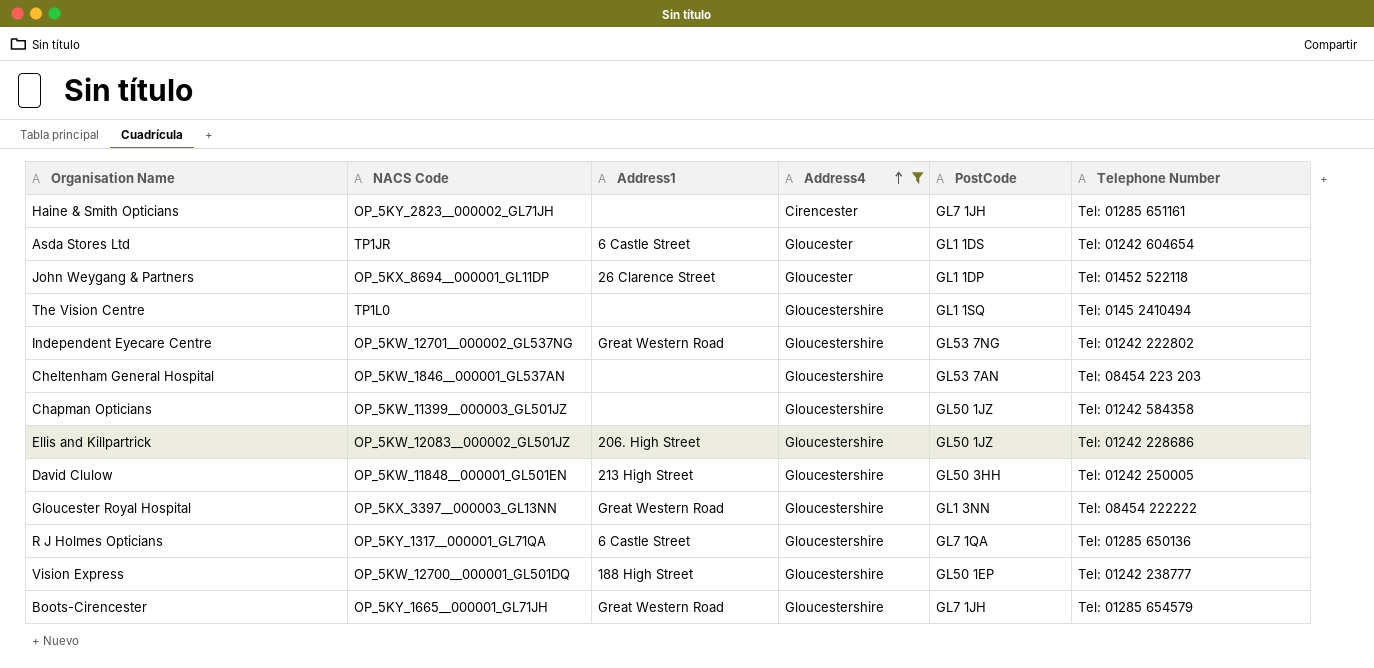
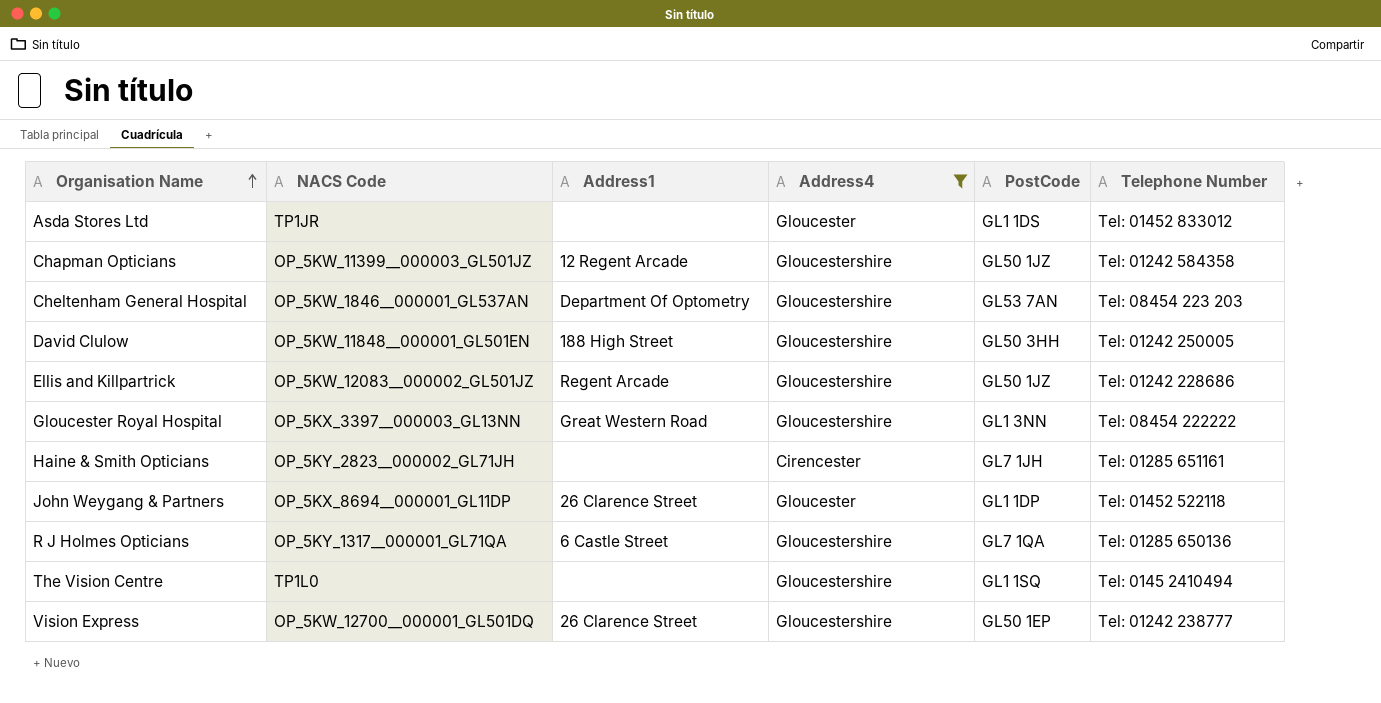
row order: Address4 ascending -> Organisation Name ascending
row Independent Eyecare Centre: OP_5KW_12701__000002_GL537NG | Great Western Road | Gloucestershire | GL53 7NG | Tel: 01242 222802 -> none
row Boots-Cirencester: OP_5KY_1665__000001_GL71JH | Great Western Road | Gloucestershire | GL7 1JH | Tel: 01285 654579 -> none
Asda Stores Ltd | Address1: 6 Castle Street -> none
Asda Stores Ltd | Telephone Number: Tel: 01242 604654 -> Tel: 01452 833012
Chapman Opticians | Address1: none -> 12 Regent Arcade
Cheltenham General Hospital | Address1: none -> Department Of Optometry
David Clulow | Address1: 213 High Street -> 188 High Street
Ellis and Killpartrick | Address1: 206. High Street -> Regent Arcade
Vision Express | Address1: 188 High Street -> 26 Clarence Street

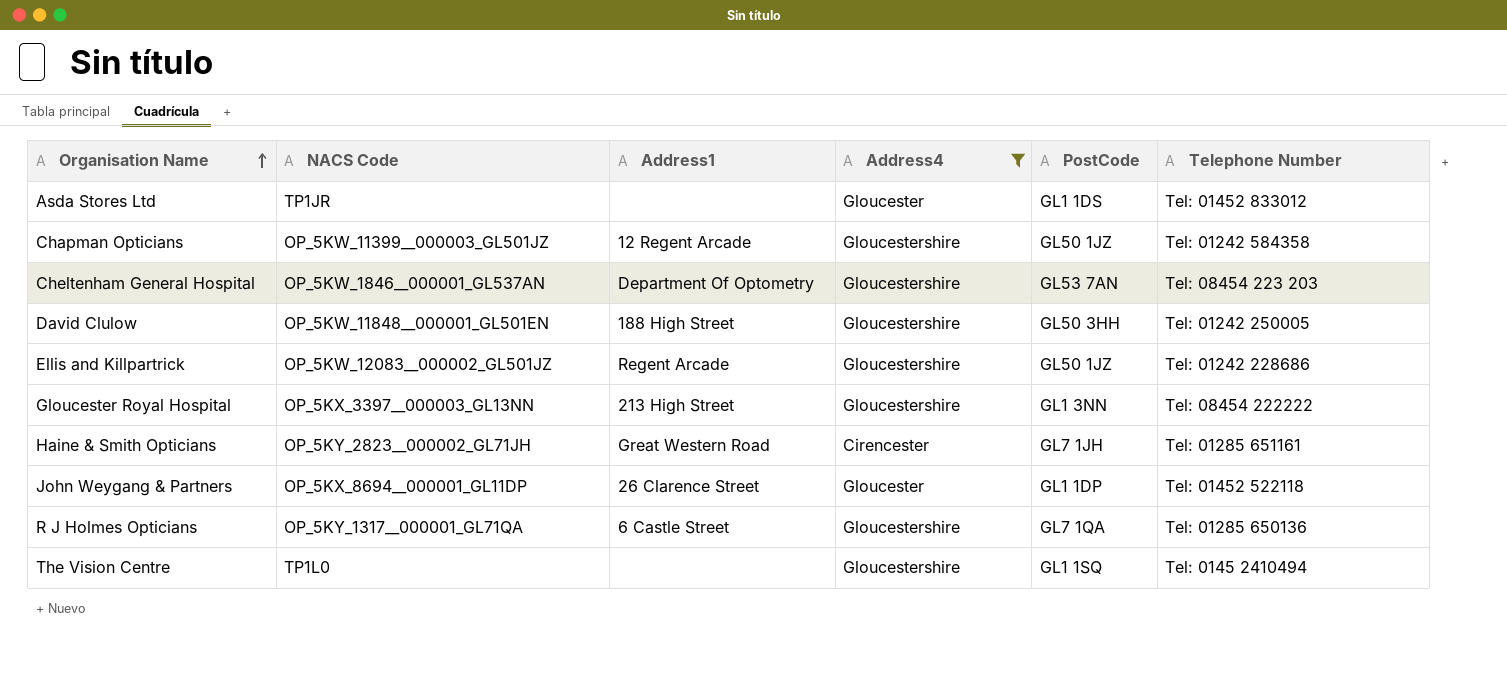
row Vision Express: OP_5KW_12700__000001_GL501DQ | 26 Clarence Street | Gloucestershire | GL50 1EP | Tel: 01242 238777 -> none
Gloucester Royal Hospital | Address1: Great Western Road -> 213 High Street
Haine & Smith Opticians | Address1: none -> Great Western Road

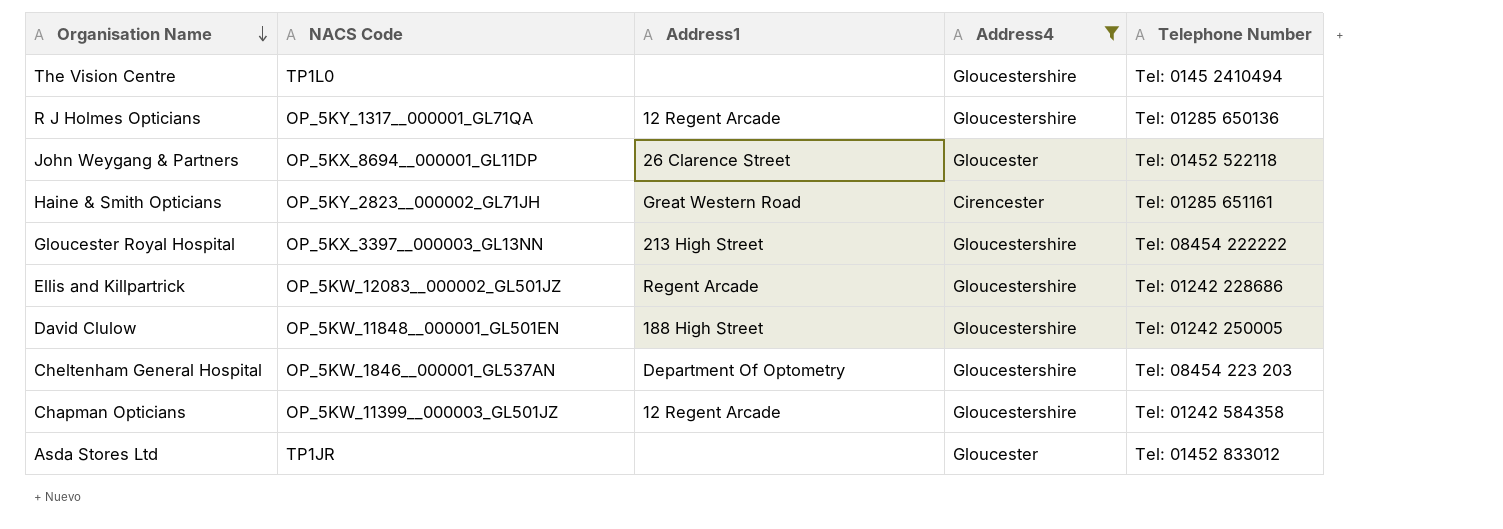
row order: Organisation Name ascending -> Organisation Name descending
column PostCode | position: 5 -> none
R J Holmes Opticians | Address1: 6 Castle Street -> 12 Regent Arcade

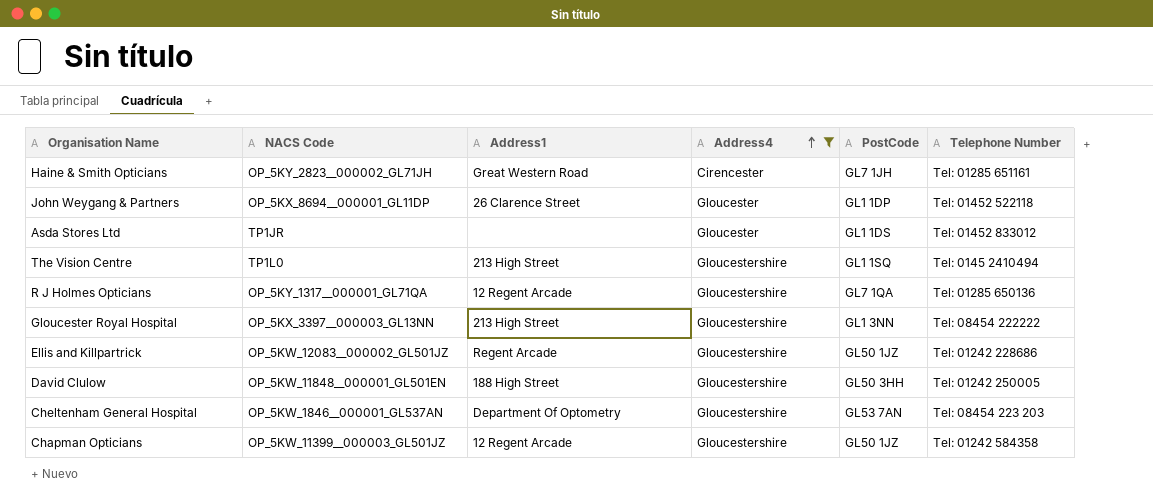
row order: Organisation Name descending -> Address4 ascending
column PostCode | position: none -> 5
The Vision Centre | Address1: none -> 213 High Street

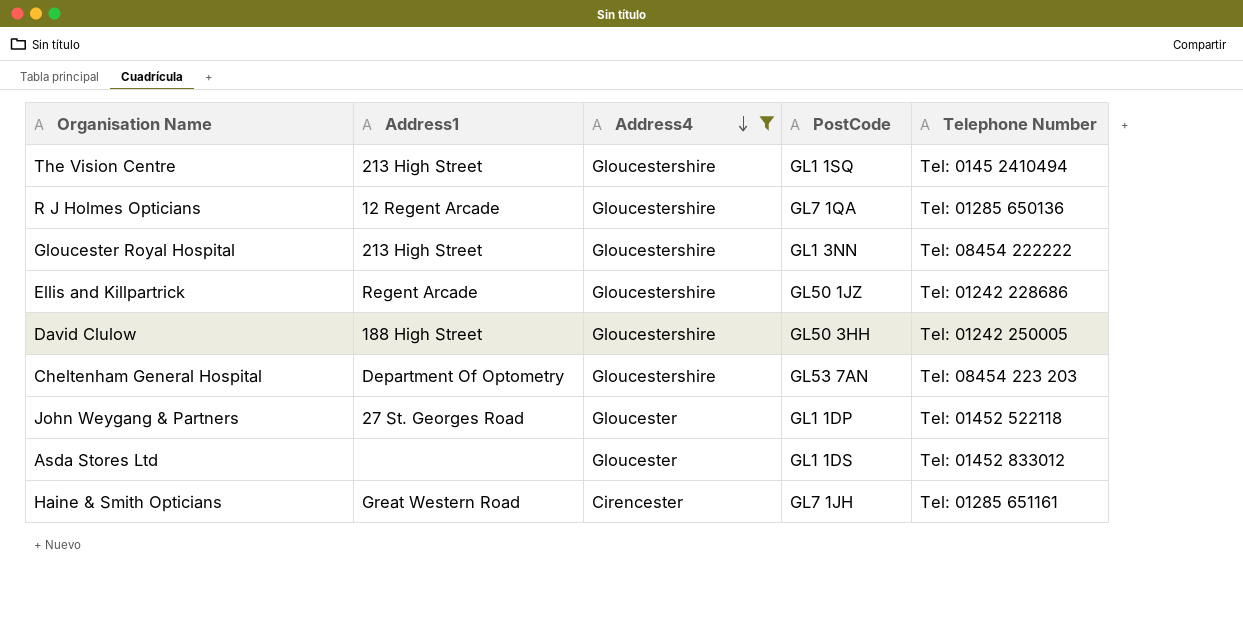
row order: Address4 ascending -> Address4 descending
column NACS Code | position: 2 -> none
row Chapman Opticians: OP_5KW_11399__000003_GL501JZ | 12 Regent Arcade | Gloucestershire | GL50 1JZ | Tel: 01242 584358 -> none
John Weygang & Partners | Address1: 26 Clarence Street -> 27 St. Georges Road

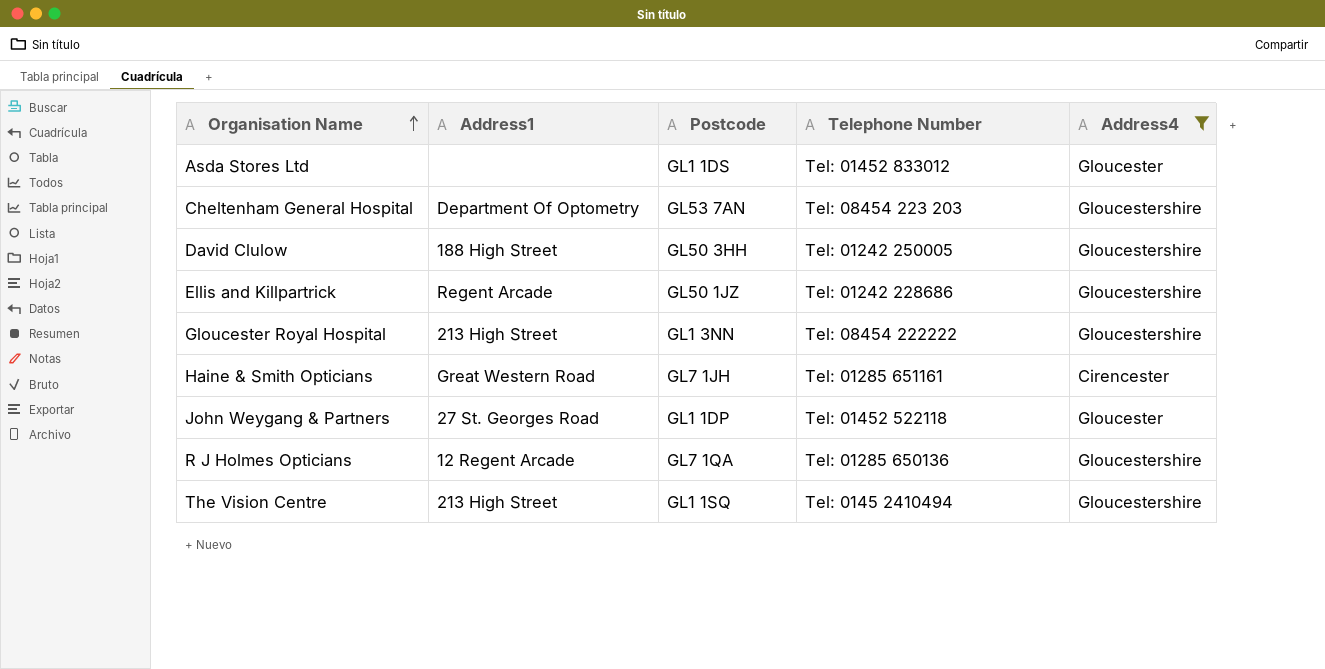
row order: Address4 descending -> Organisation Name ascending
column name: PostCode -> Postcode
column Address4 | position: 3 -> 5

